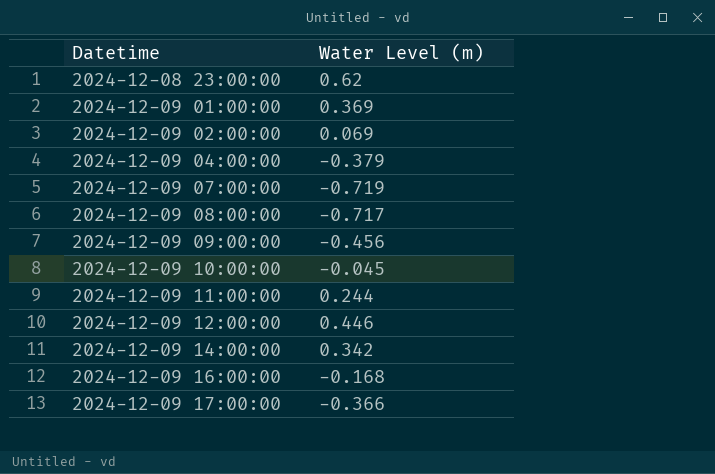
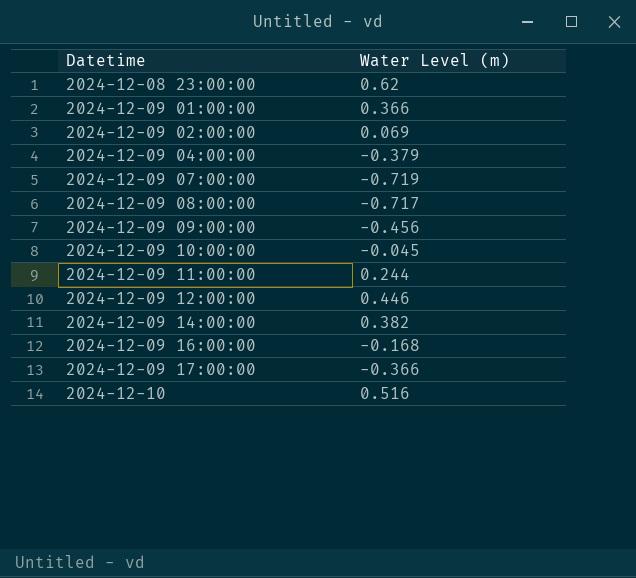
2024-12-09 01:00:00 | Water Level (m): 0.369 -> 0.366
2024-12-09 14:00:00 | Water Level (m): 0.342 -> 0.382
row 2024-12-10: none -> 0.516

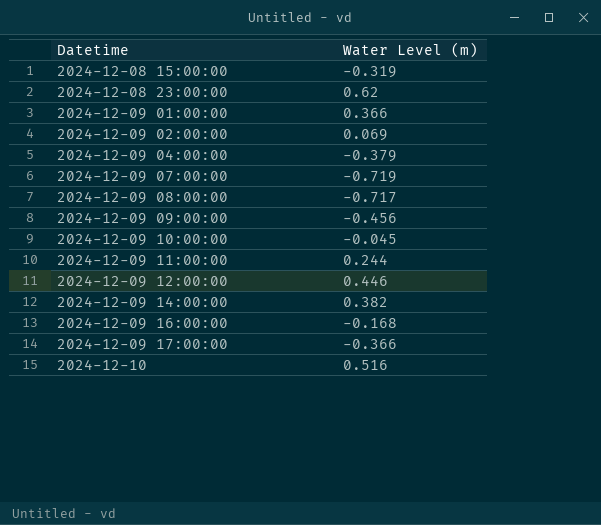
row 2024-12-08 15:00:00: none -> -0.319

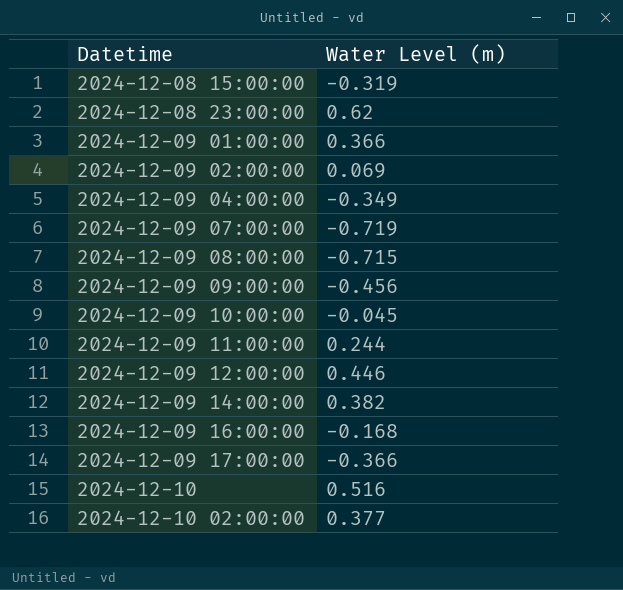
2024-12-09 04:00:00 | Water Level (m): -0.379 -> -0.349
2024-12-09 08:00:00 | Water Level (m): -0.717 -> -0.715
row 2024-12-10 02:00:00: none -> 0.377

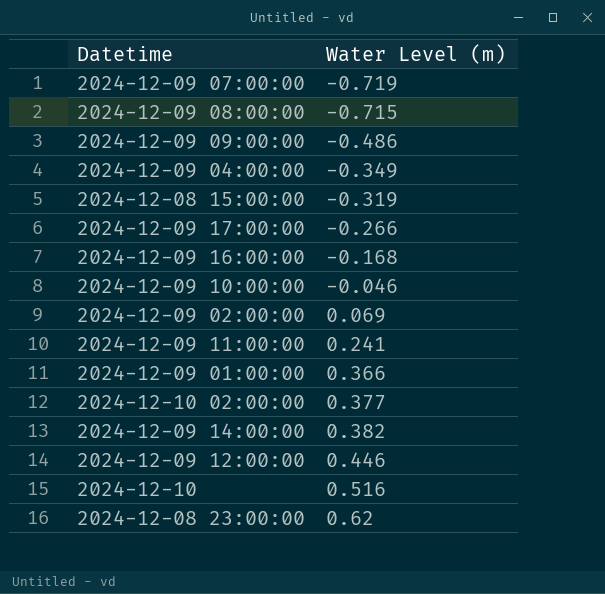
row order: Datetime ascending -> Water Level (m) ascending
2024-12-09 09:00:00 | Water Level (m): -0.456 -> -0.486
2024-12-09 17:00:00 | Water Level (m): -0.366 -> -0.266
2024-12-09 10:00:00 | Water Level (m): -0.045 -> -0.046
2024-12-09 11:00:00 | Water Level (m): 0.244 -> 0.241

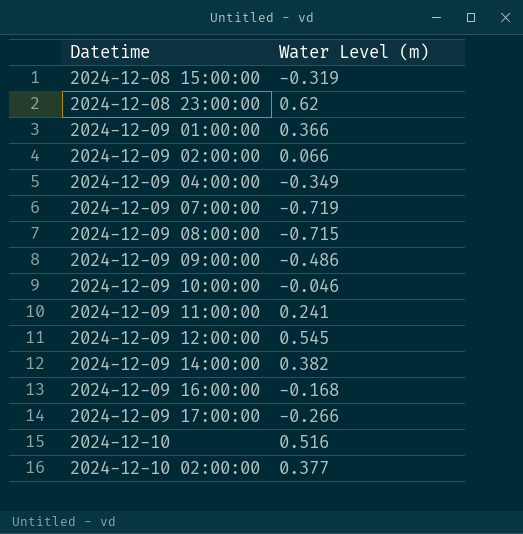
row order: Water Level (m) ascending -> Datetime ascending
2024-12-09 02:00:00 | Water Level (m): 0.069 -> 0.066
2024-12-09 12:00:00 | Water Level (m): 0.446 -> 0.545

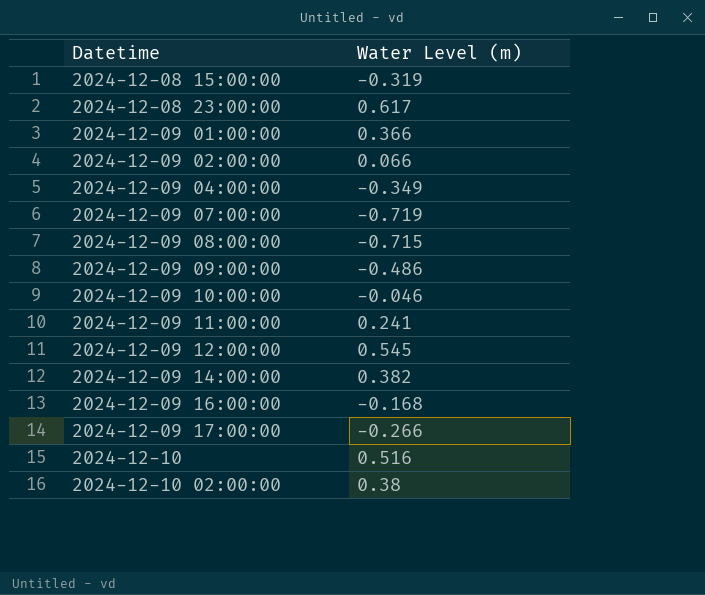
2024-12-08 23:00:00 | Water Level (m): 0.62 -> 0.617
2024-12-10 02:00:00 | Water Level (m): 0.377 -> 0.38

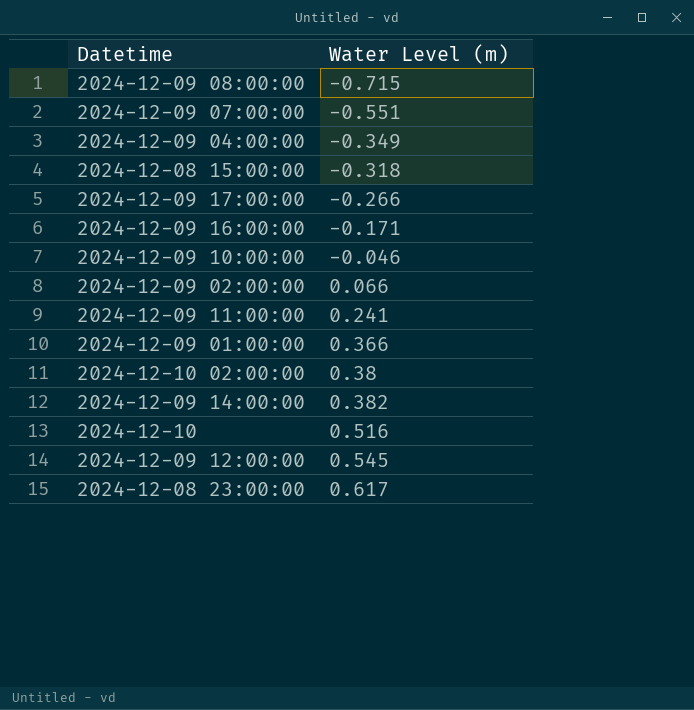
row order: Datetime ascending -> Water Level (m) ascending
row 2024-12-09 09:00:00: -0.486 -> none
2024-12-09 07:00:00 | Water Level (m): -0.719 -> -0.551
2024-12-08 15:00:00 | Water Level (m): -0.319 -> -0.318
2024-12-09 16:00:00 | Water Level (m): -0.168 -> -0.171

